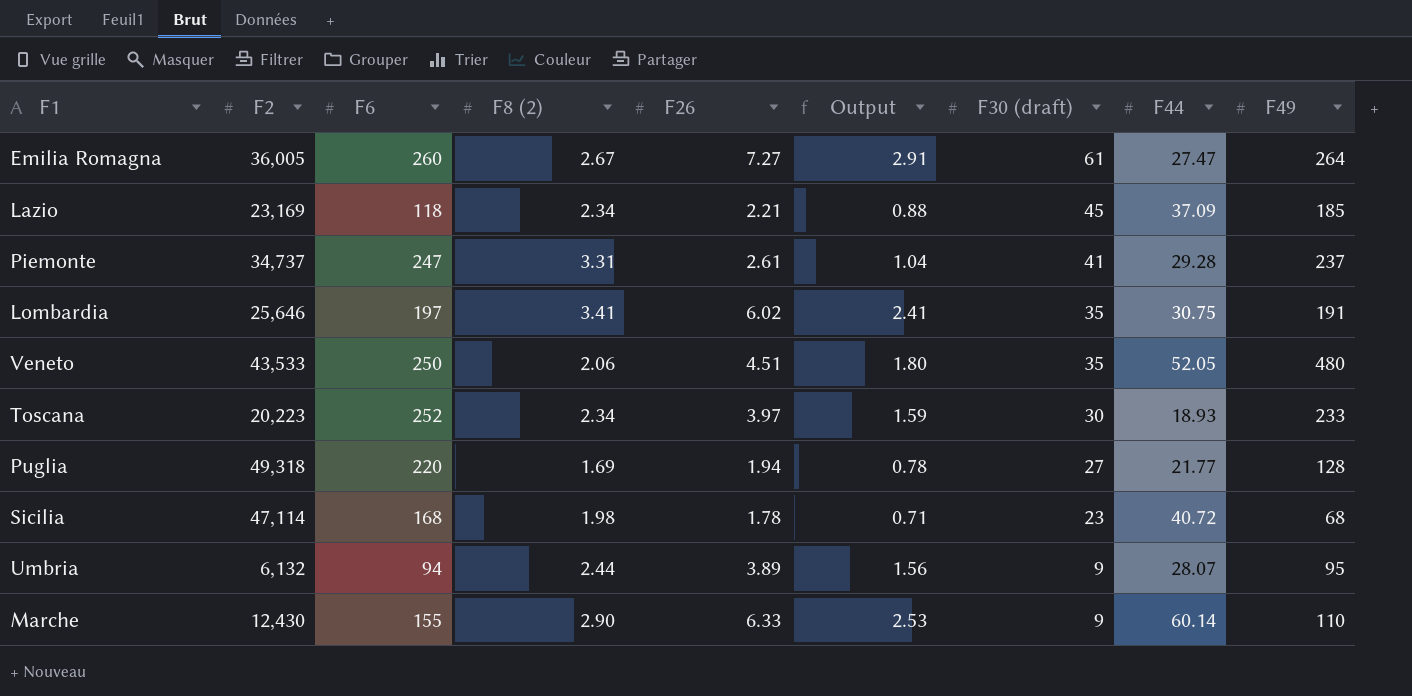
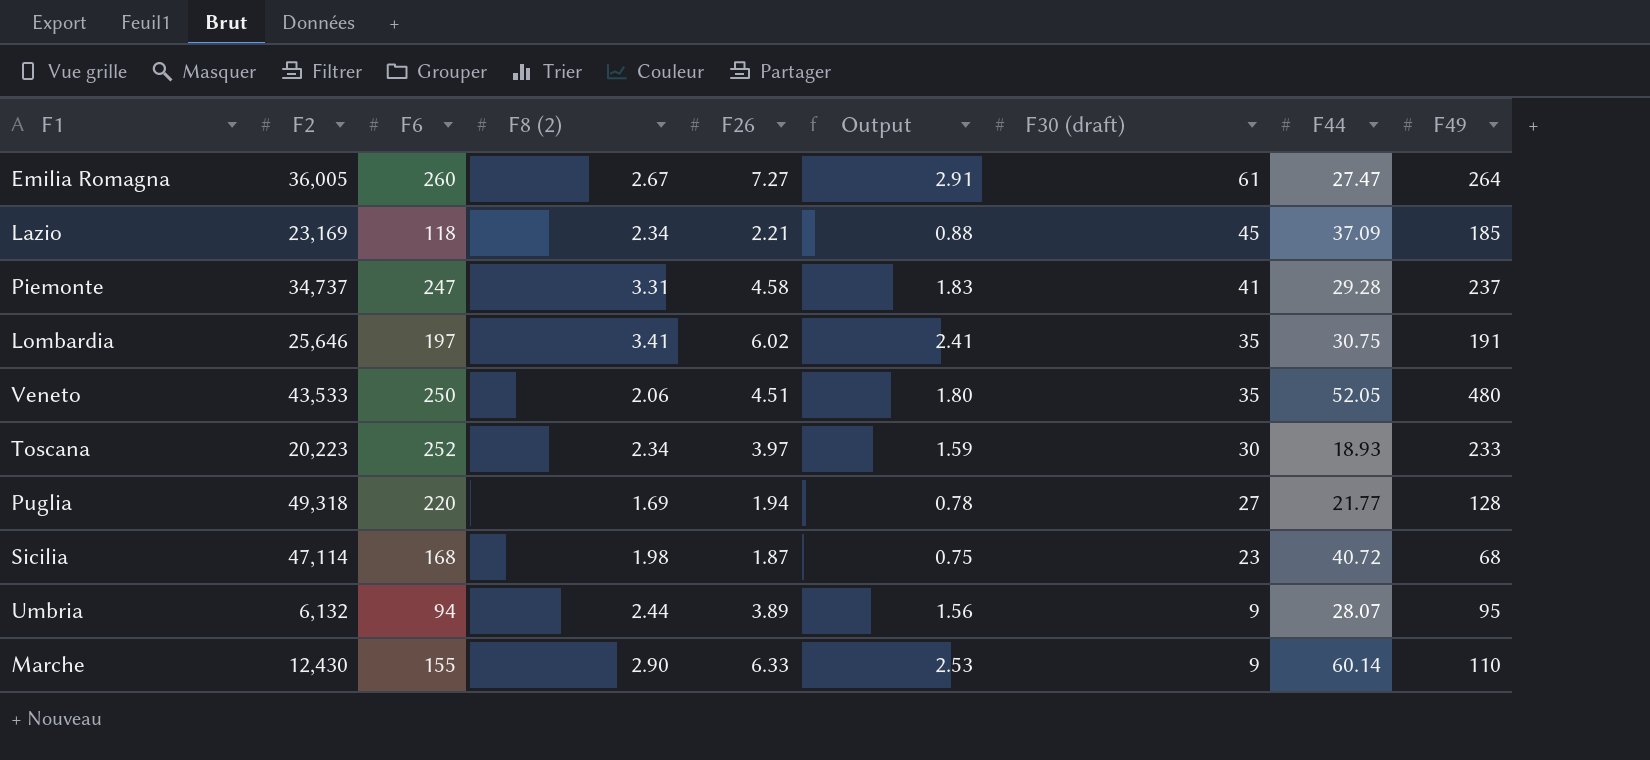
Piemonte | F26: 2.61 -> 4.58
Piemonte | Output: 1.04 -> 1.83
Sicilia | F26: 1.78 -> 1.87
Sicilia | Output: 0.71 -> 0.75

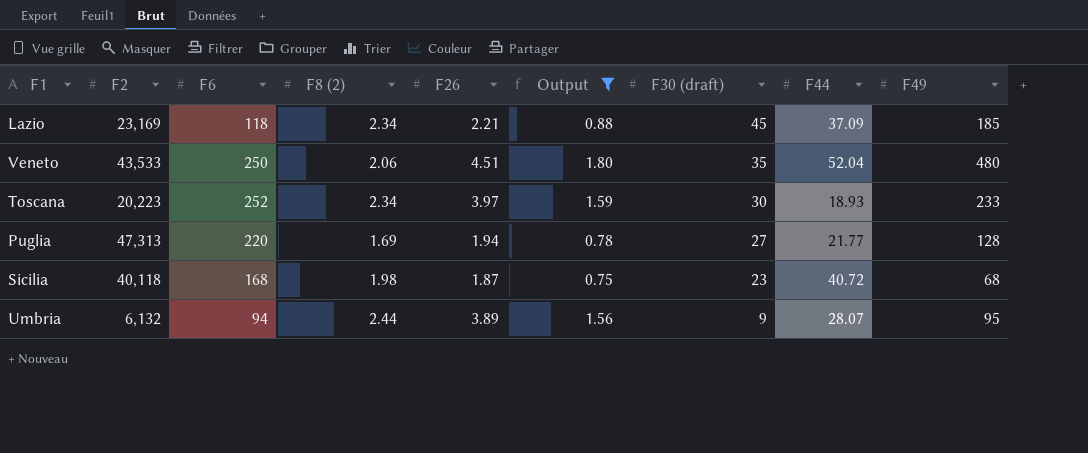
filter: none -> Output <= 1.80
Veneto | F44: 52.05 -> 52.04
Puglia | F2: 49,318 -> 47,313
Sicilia | F2: 47,114 -> 40,118

